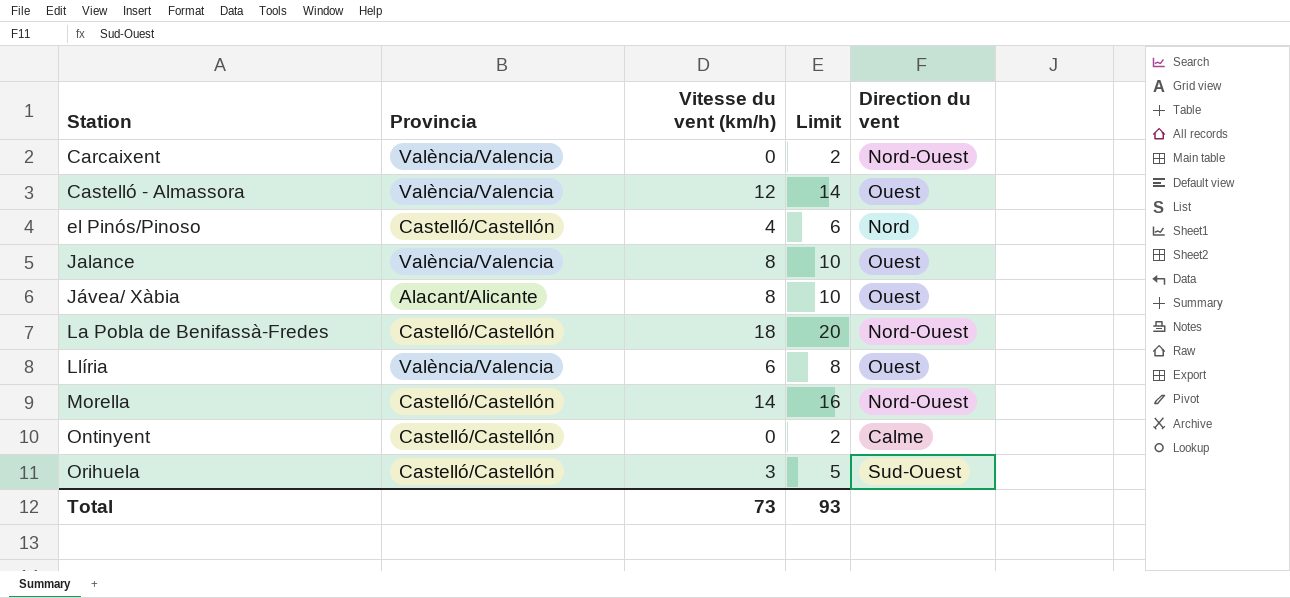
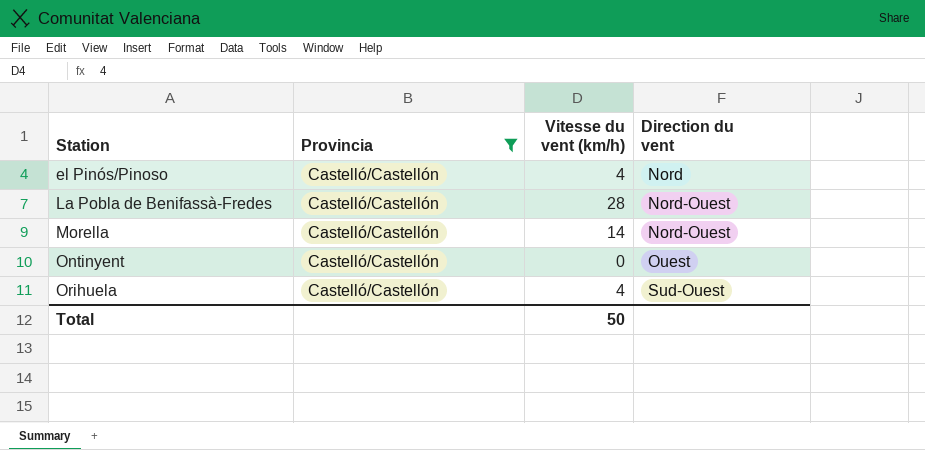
filter: none -> Provincia = Castelló/Castellón
column Limit | formula: [Vitesse du vent (km/h)] + 2 -> none
La Pobla de Benifassà-Fredes | Vitesse du vent (km/h): 18 -> 28
Ontinyent | Direction du vent: Calme -> Ouest
Orihuela | Vitesse du vent (km/h): 3 -> 4
Total | Vitesse du vent (km/h): 73 -> 50

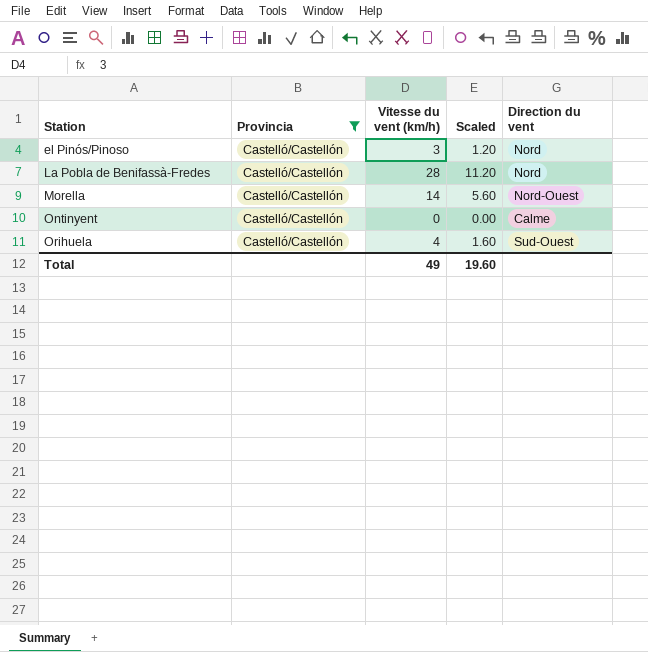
column Scaled | formula: none -> [Vitesse du vent (km/h)] * 0.4
el Pinós/Pinoso | Vitesse du vent (km/h): 4 -> 3
La Pobla de Benifassà-Fredes | Direction du vent: Nord-Ouest -> Nord
Ontinyent | Direction du vent: Ouest -> Calme
Total | Vitesse du vent (km/h): 50 -> 49

